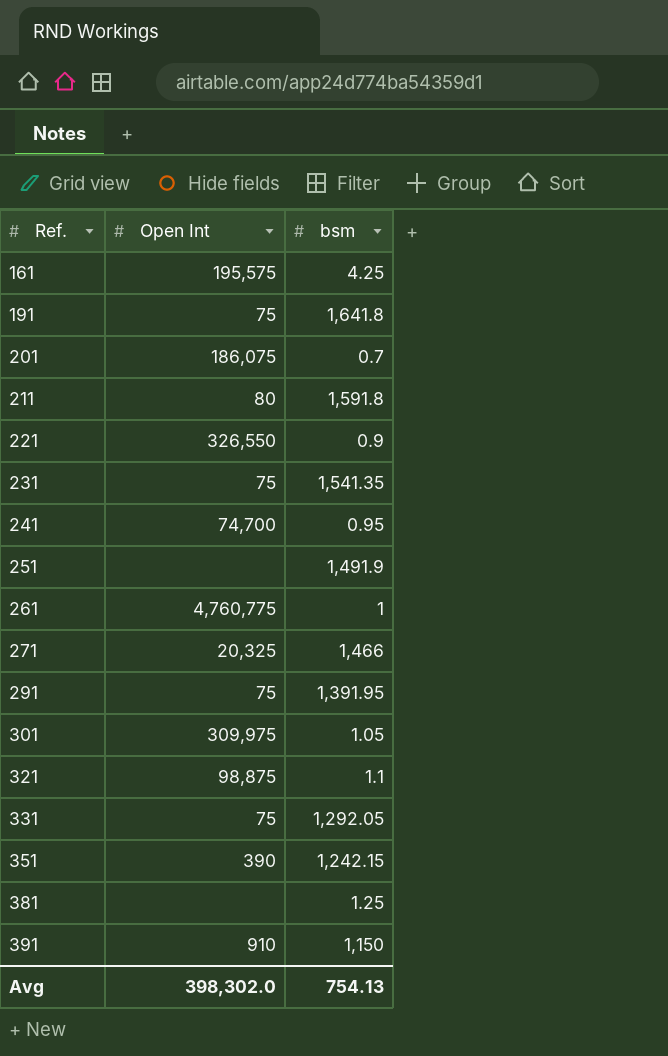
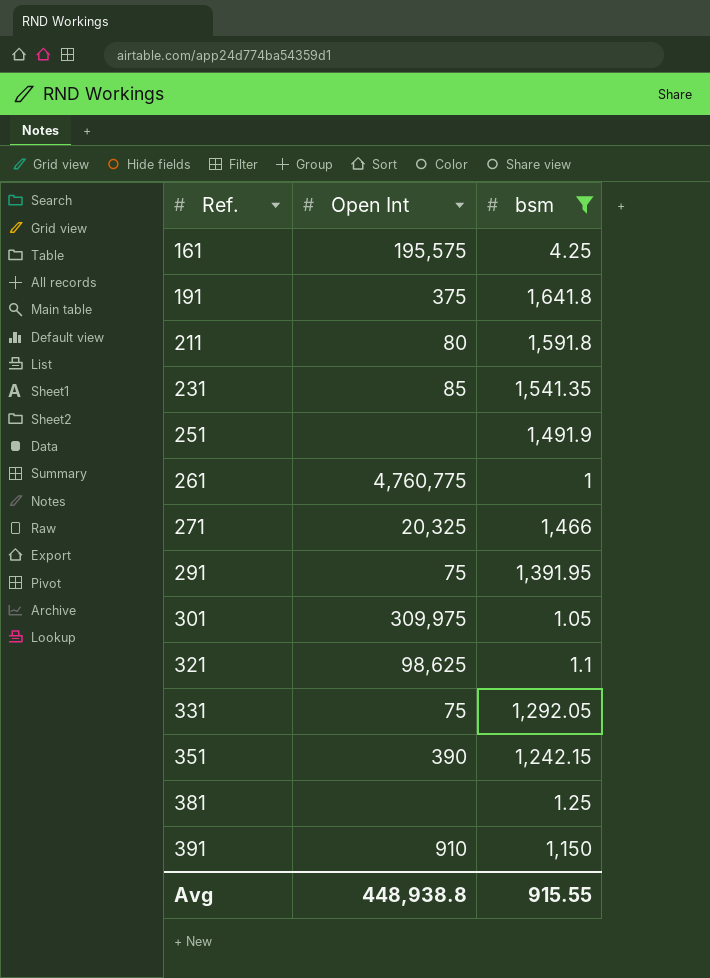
filter: none -> bsm >= 1
191 | Open Int: 75 -> 375
231 | Open Int: 75 -> 85
321 | Open Int: 98,875 -> 98,625
Avg | Open Int: 398,302.0 -> 448,938.8
Avg | bsm: 754.13 -> 915.55

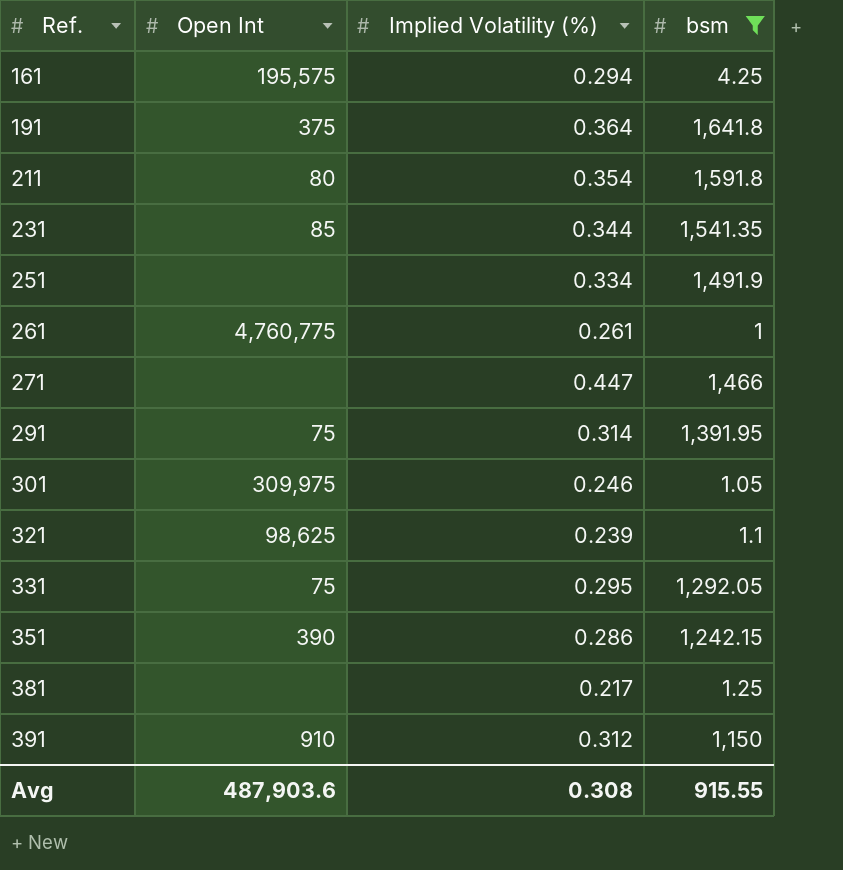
column Implied Volatility (%) | position: none -> 3
271 | Open Int: 20,325 -> none
Avg | Open Int: 448,938.8 -> 487,903.6

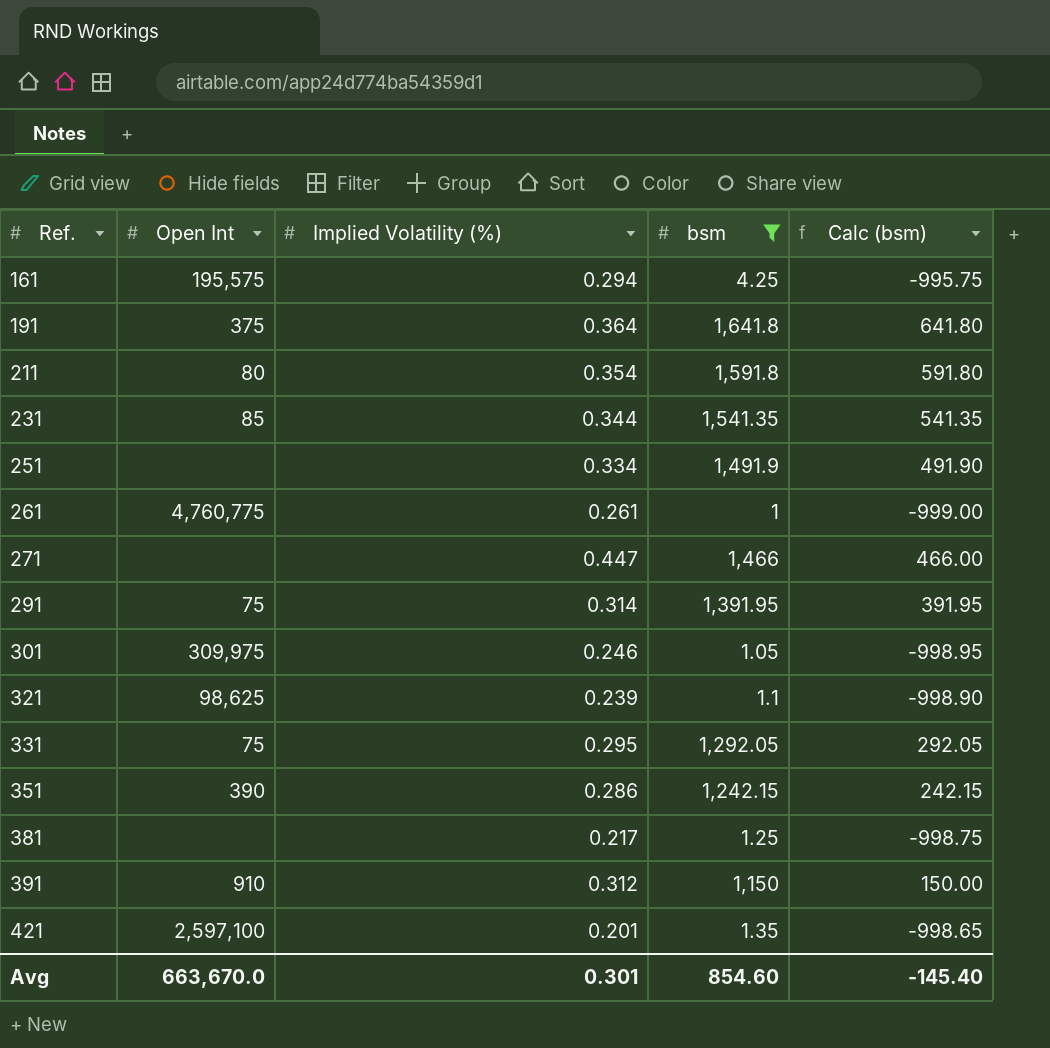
column Calc (bsm) | formula: none -> [bsm] - 1000
row 421: none -> 2,597,100 | 0.201 | 1.35 | -998.65
Avg | Open Int: 487,903.6 -> 663,670.0
Avg | Implied Volatility (%): 0.308 -> 0.301
Avg | bsm: 915.55 -> 854.60

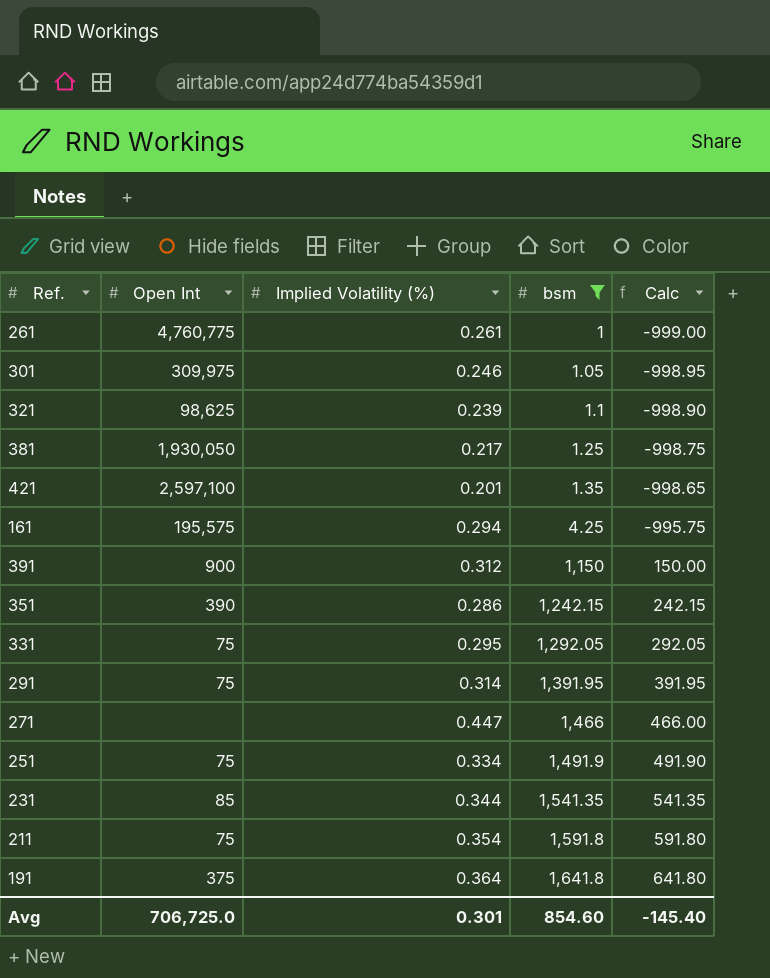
row order: Ref. ascending -> bsm ascending
column name: Calc (bsm) -> Calc
381 | Open Int: none -> 1,930,050
391 | Open Int: 910 -> 900
251 | Open Int: none -> 75
211 | Open Int: 80 -> 75
Avg | Open Int: 663,670.0 -> 706,725.0

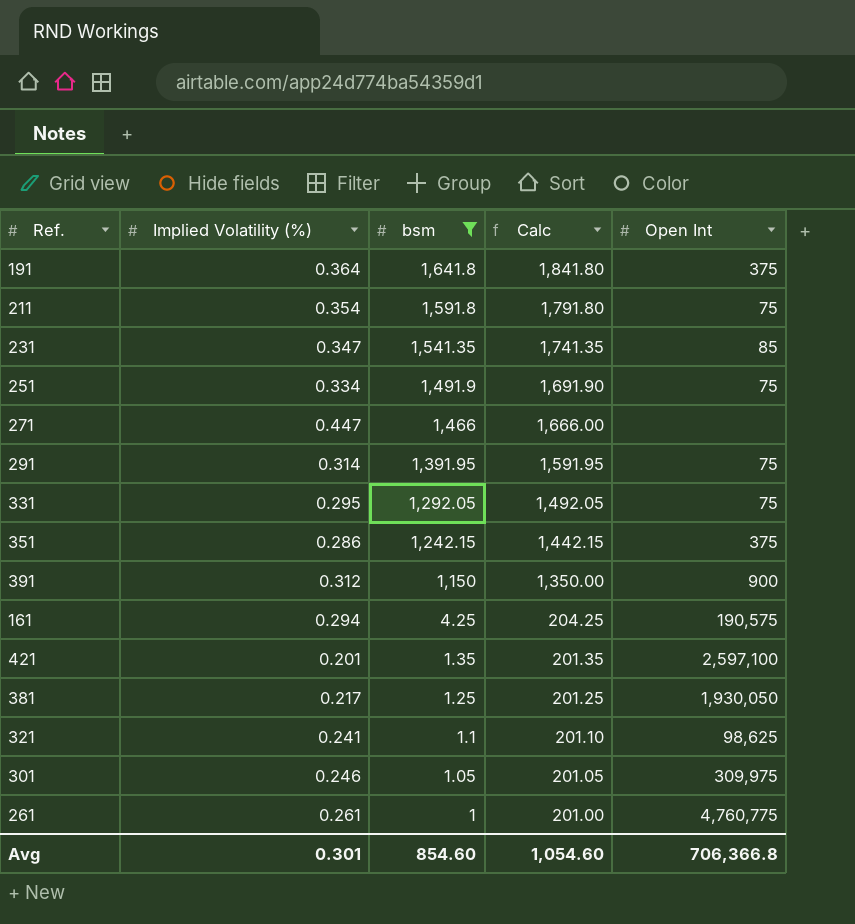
row order: bsm ascending -> bsm descending
column Calc | formula: [bsm] - 1000 -> [bsm] + 200
column Open Int | position: 2 -> 5
231 | Implied Volatility (%): 0.344 -> 0.347
351 | Open Int: 390 -> 375
161 | Open Int: 195,575 -> 190,575
321 | Implied Volatility (%): 0.239 -> 0.241
Avg | Calc: -145.40 -> 1,054.60
Avg | Open Int: 706,725.0 -> 706,366.8

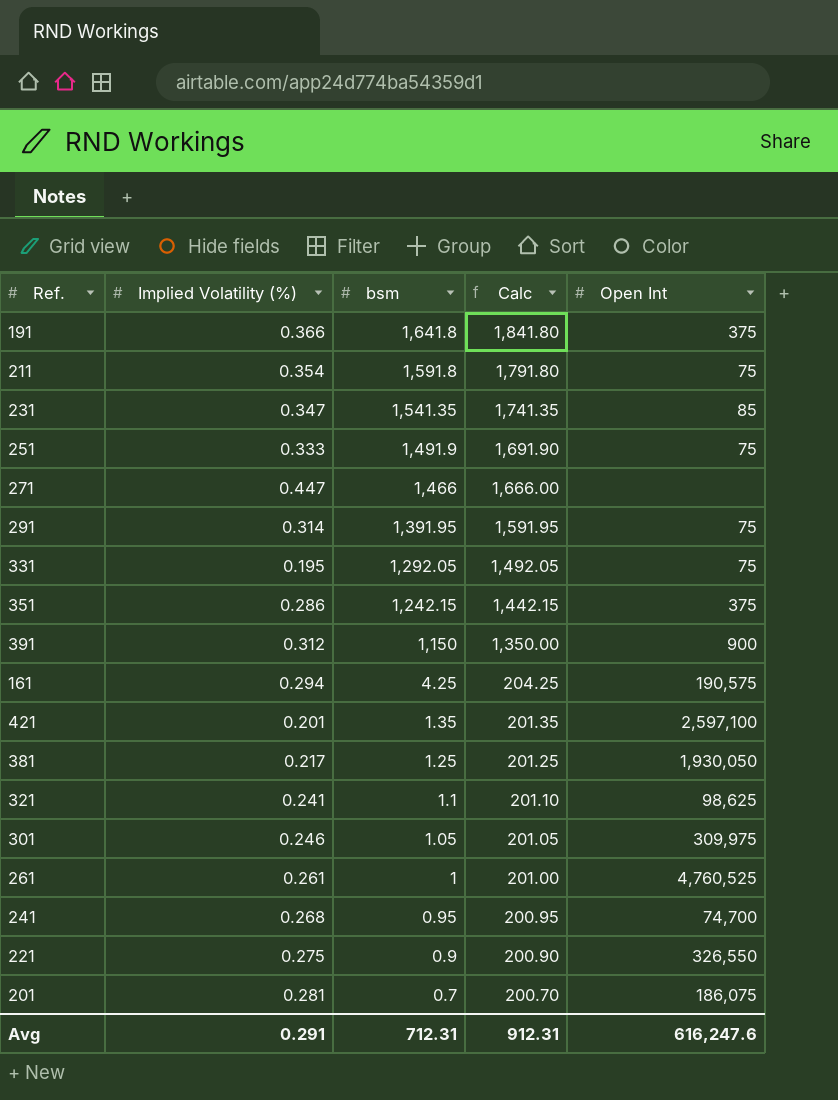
filter: bsm >= 1 -> none
191 | Implied Volatility (%): 0.364 -> 0.366
251 | Implied Volatility (%): 0.334 -> 0.333
331 | Implied Volatility (%): 0.295 -> 0.195
261 | Open Int: 4,760,775 -> 4,760,525
Avg | Implied Volatility (%): 0.301 -> 0.291
Avg | bsm: 854.60 -> 712.31
Avg | Calc: 1,054.60 -> 912.31
Avg | Open Int: 706,366.8 -> 616,247.6

